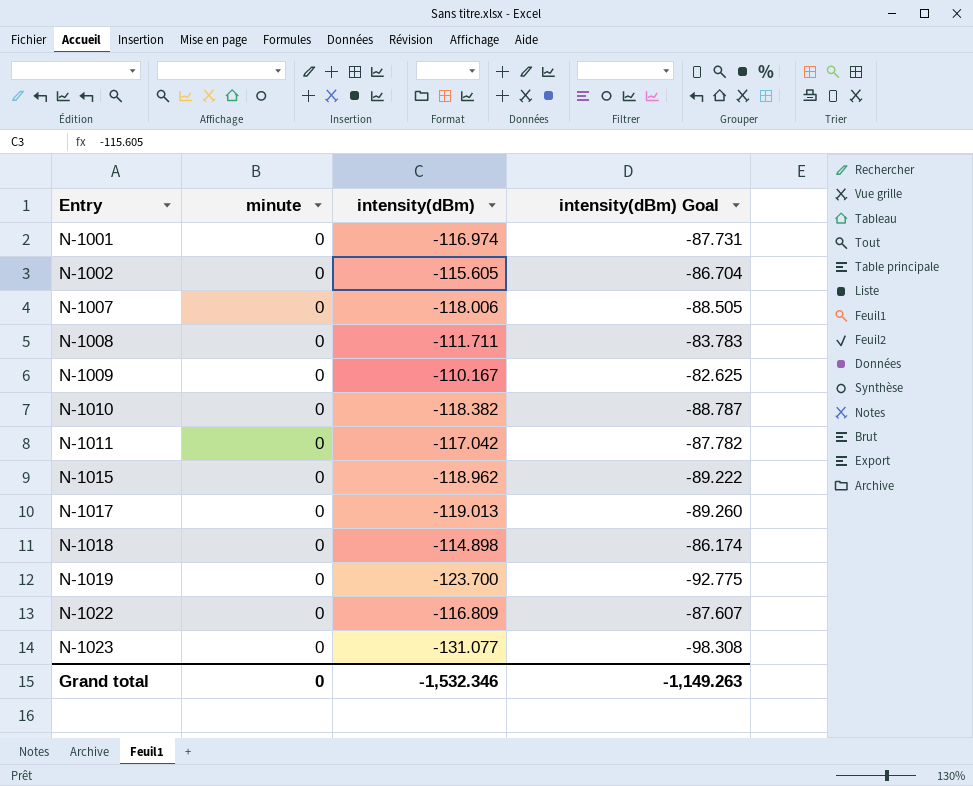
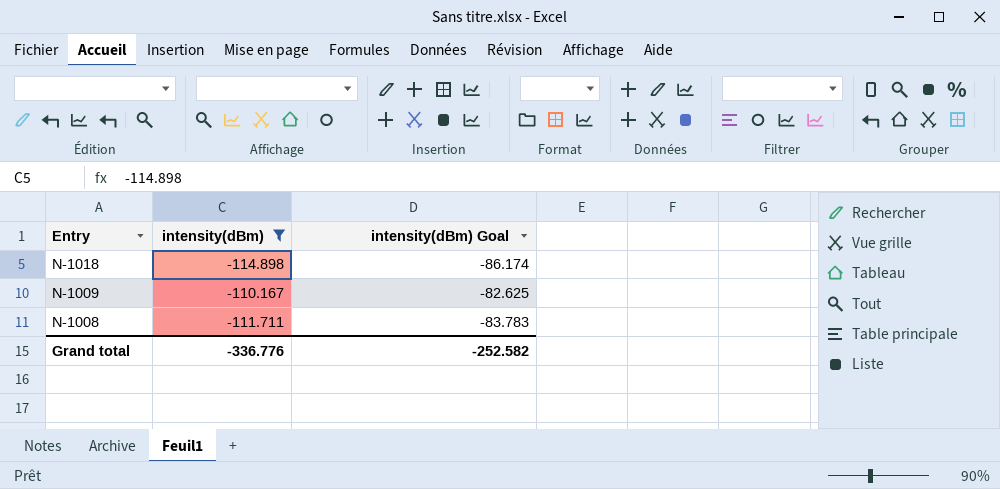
filter: none -> intensity(dBm) >= -114.898
row order: Entry ascending -> Entry descending
column minute | position: 2 -> none
Grand total | intensity(dBm): -1,532.346 -> -336.776
Grand total | intensity(dBm) Goal: -1,149.263 -> -252.582

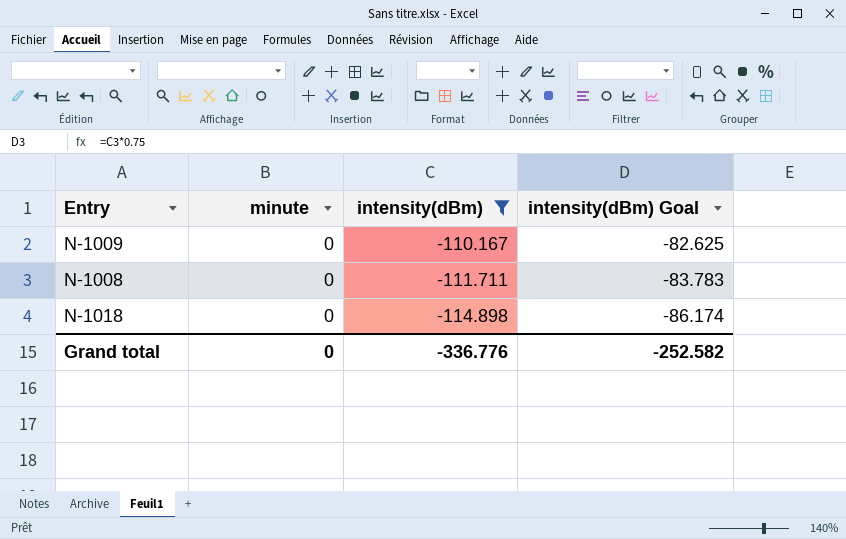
row order: Entry descending -> intensity(dBm) descending
column minute | position: none -> 2

